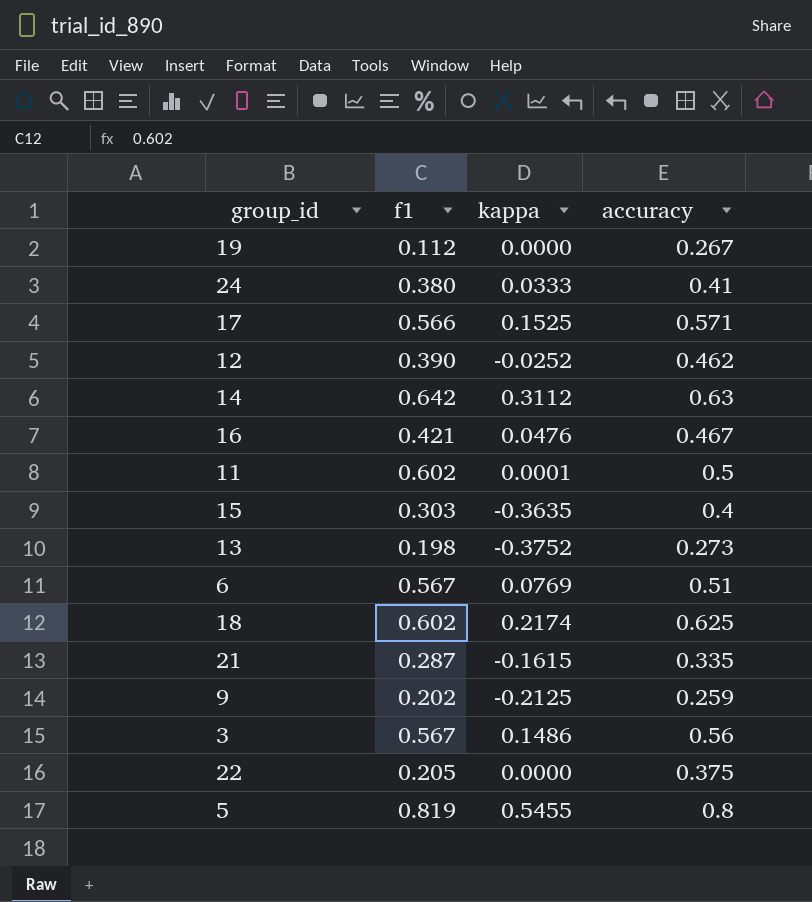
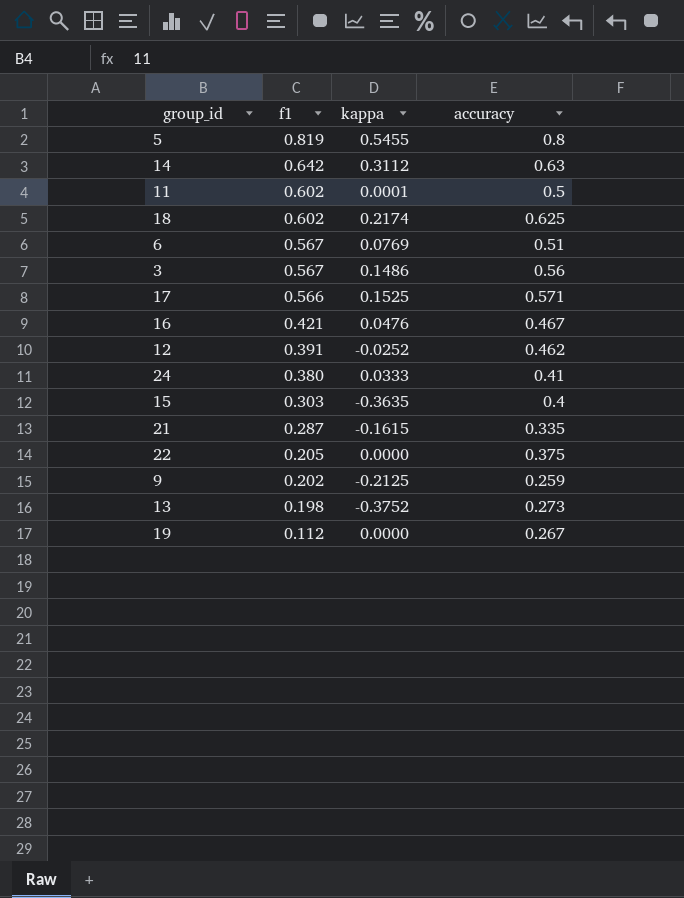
row order: none -> f1 descending
12 | f1: 0.390 -> 0.391

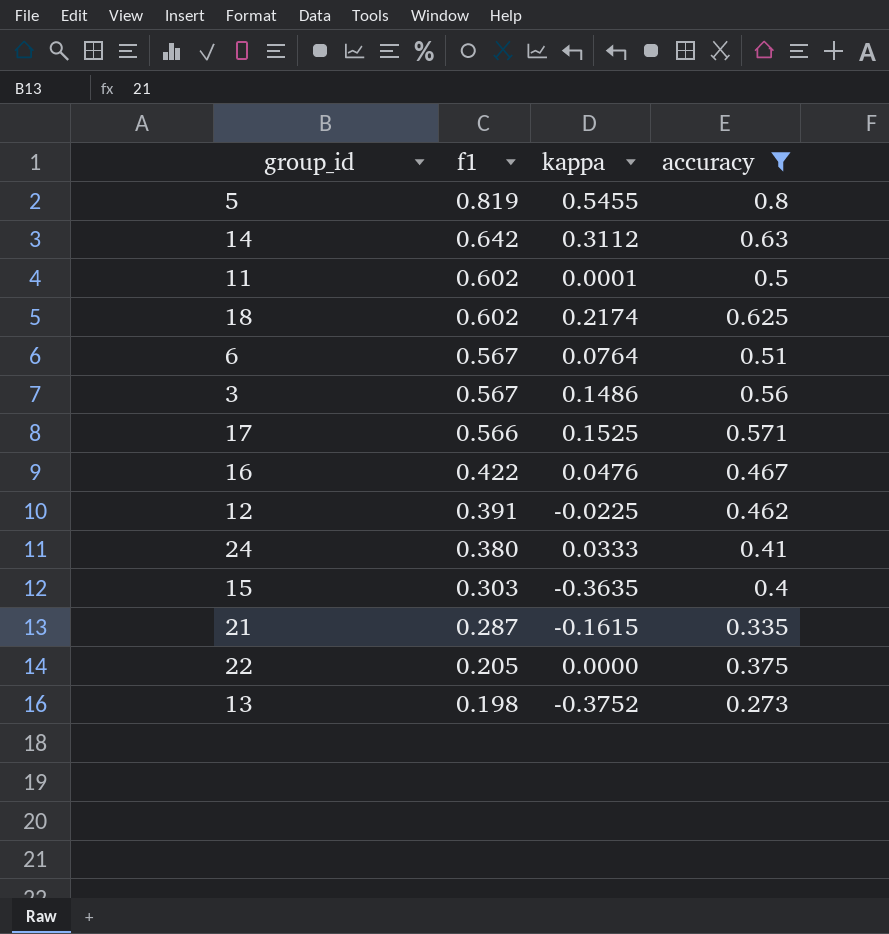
filter: none -> accuracy >= 0.273
6 | kappa: 0.0769 -> 0.0764
16 | f1: 0.421 -> 0.422
12 | kappa: -0.0252 -> -0.0225

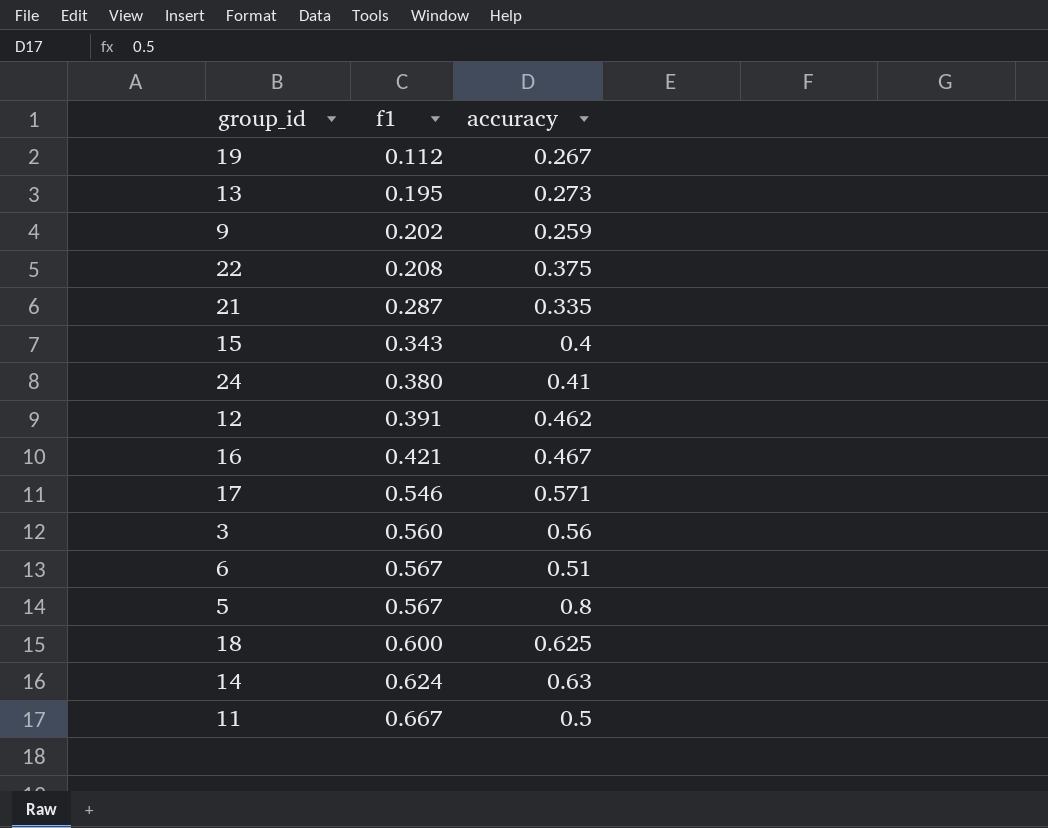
filter: accuracy >= 0.273 -> none
row order: f1 descending -> f1 ascending
column kappa | position: 3 -> none
13 | f1: 0.198 -> 0.195
22 | f1: 0.205 -> 0.208
15 | f1: 0.303 -> 0.343
16 | f1: 0.422 -> 0.421
17 | f1: 0.566 -> 0.546
3 | f1: 0.567 -> 0.560
5 | f1: 0.819 -> 0.567
18 | f1: 0.602 -> 0.600
14 | f1: 0.642 -> 0.624
11 | f1: 0.602 -> 0.667

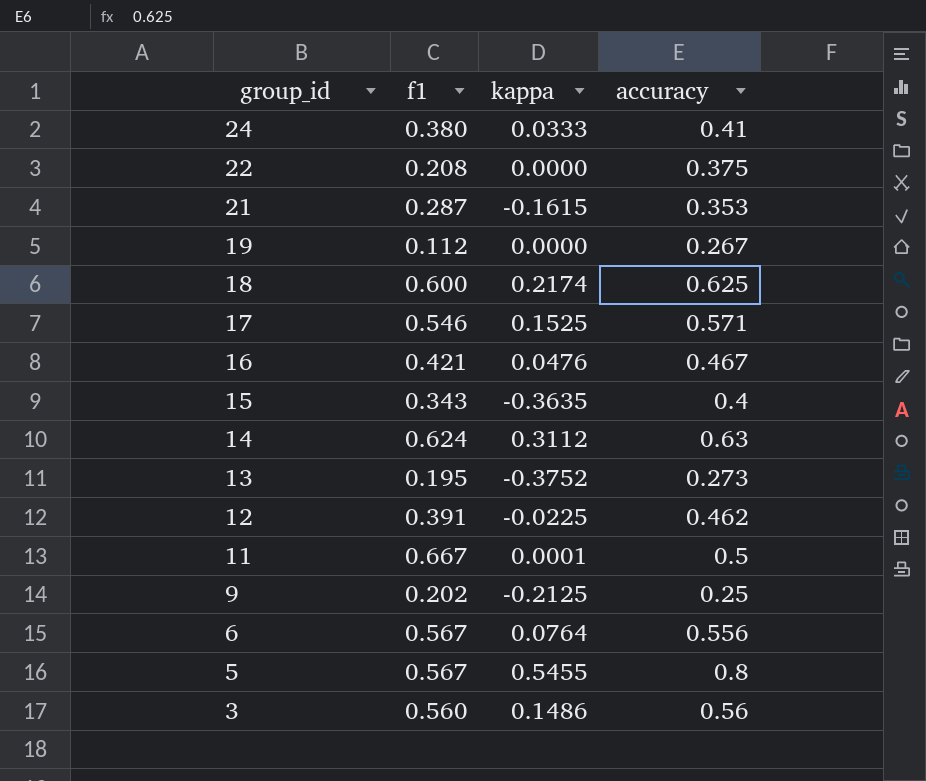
row order: f1 ascending -> group_id descending
column kappa | position: none -> 3
21 | accuracy: 0.335 -> 0.353
9 | accuracy: 0.259 -> 0.25
6 | accuracy: 0.51 -> 0.556

